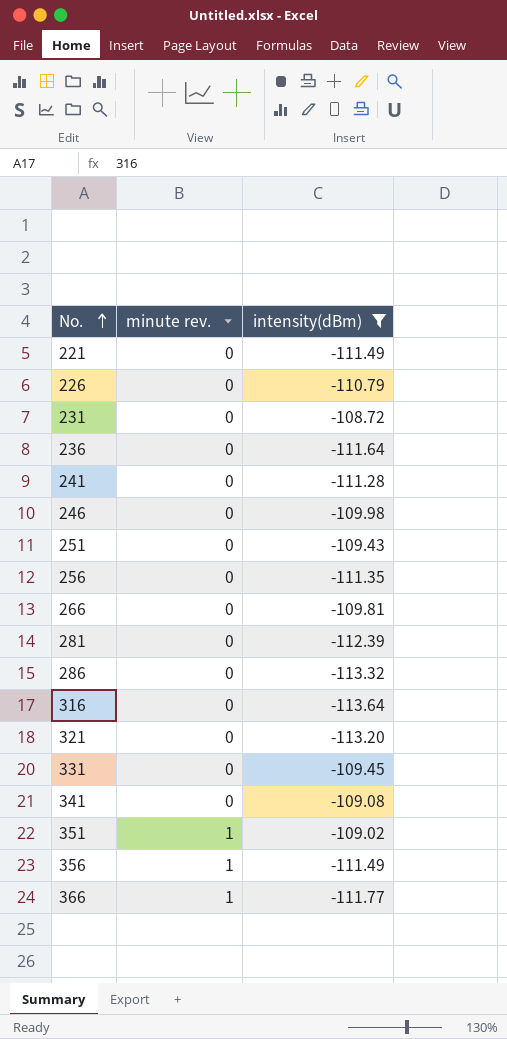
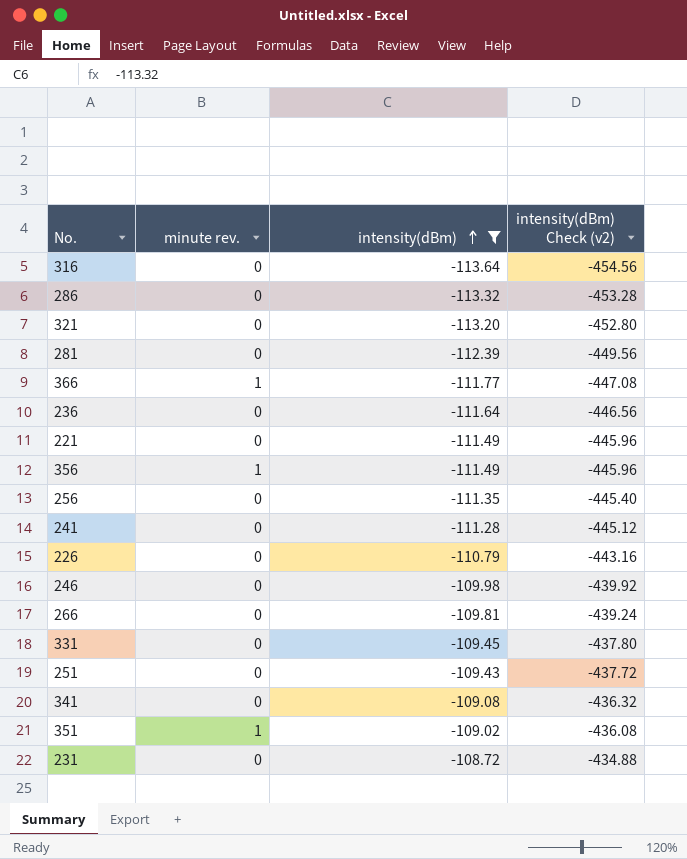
row order: No. ascending -> intensity(dBm) ascending
column intensity(dBm) Check (v2) | formula: none -> [intensity(dBm)] * 4

